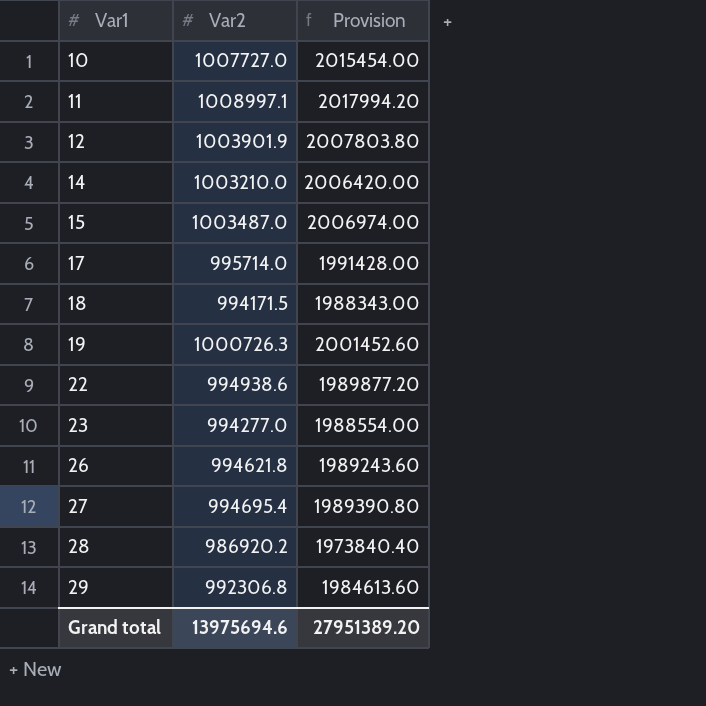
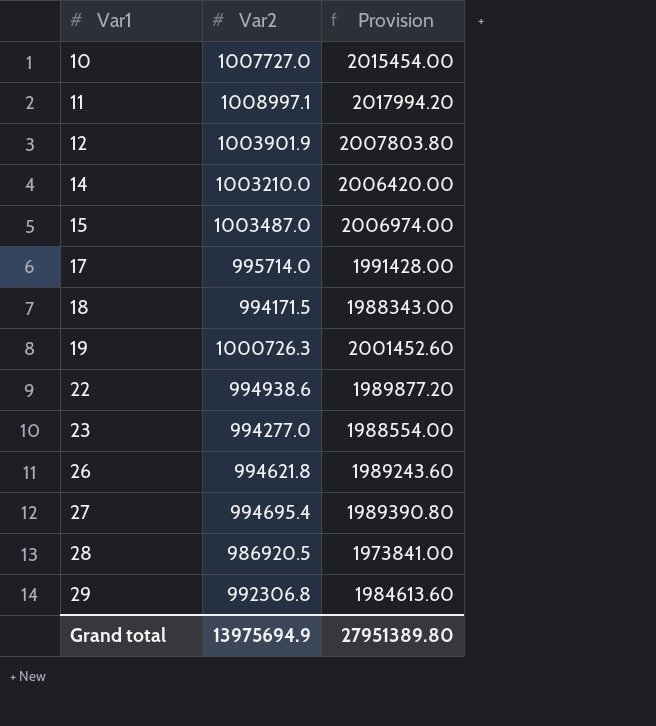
28 | Var2: 986920.2 -> 986920.5
28 | Provision: 1973840.40 -> 1973841.00
Grand total | Var2: 13975694.6 -> 13975694.9
Grand total | Provision: 27951389.20 -> 27951389.80

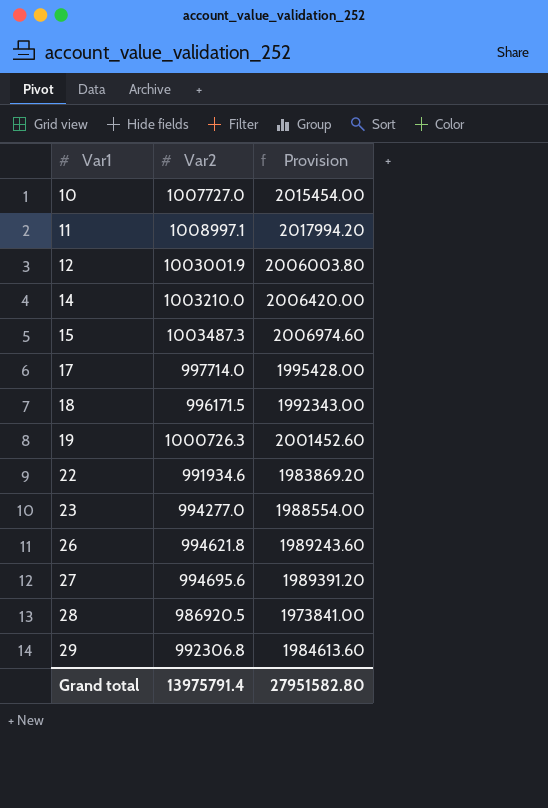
12 | Var2: 1003901.9 -> 1003001.9
12 | Provision: 2007803.80 -> 2006003.80
15 | Var2: 1003487.0 -> 1003487.3
15 | Provision: 2006974.00 -> 2006974.60
17 | Var2: 995714.0 -> 997714.0
17 | Provision: 1991428.00 -> 1995428.00
18 | Var2: 994171.5 -> 996171.5
18 | Provision: 1988343.00 -> 1992343.00
22 | Var2: 994938.6 -> 991934.6
22 | Provision: 1989877.20 -> 1983869.20
27 | Var2: 994695.4 -> 994695.6
27 | Provision: 1989390.80 -> 1989391.20
Grand total | Var2: 13975694.9 -> 13975791.4
Grand total | Provision: 27951389.80 -> 27951582.80

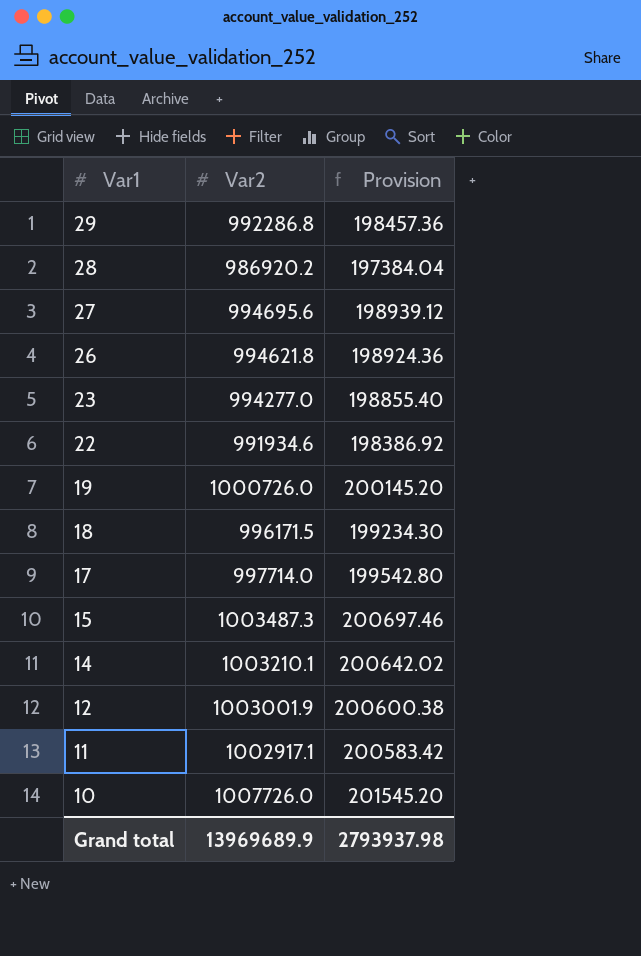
row order: Var1 ascending -> Var1 descending
column Provision | formula: [Var2] * 2 -> [Var2] * 0.2
29 | Var2: 992306.8 -> 992286.8
28 | Var2: 986920.5 -> 986920.2
19 | Var2: 1000726.3 -> 1000726.0
14 | Var2: 1003210.0 -> 1003210.1
11 | Var2: 1008997.1 -> 1002917.1
10 | Var2: 1007727.0 -> 1007726.0
Grand total | Var2: 13975791.4 -> 13969689.9
Grand total | Provision: 27951582.80 -> 2793937.98

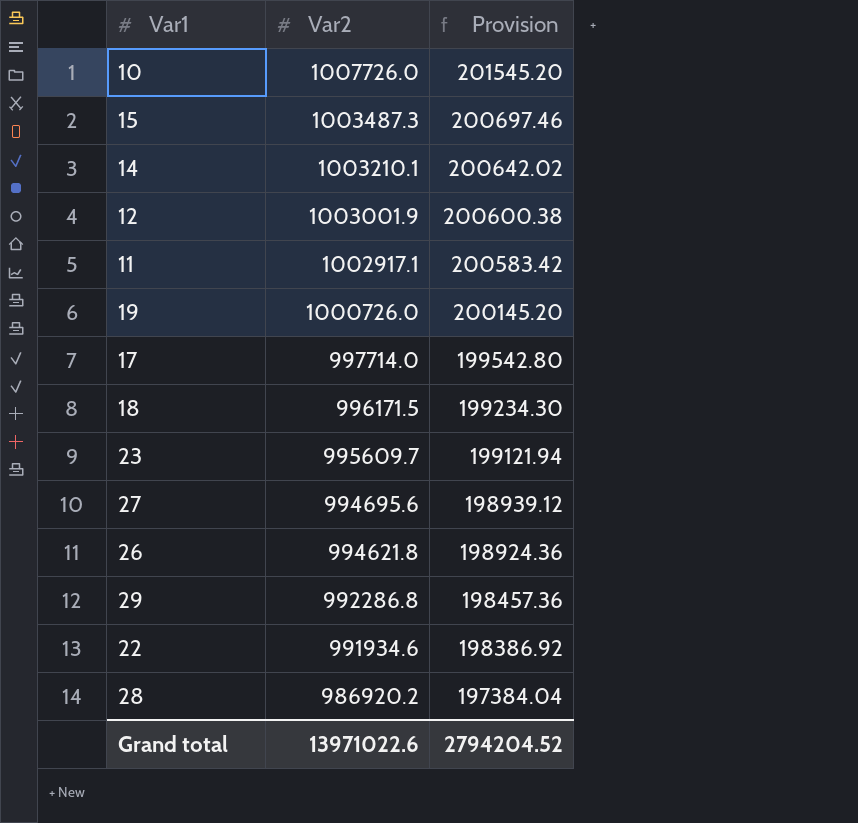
row order: Var1 descending -> Var2 descending
23 | Var2: 994277.0 -> 995609.7
23 | Provision: 198855.40 -> 199121.94
Grand total | Var2: 13969689.9 -> 13971022.6
Grand total | Provision: 2793937.98 -> 2794204.52

